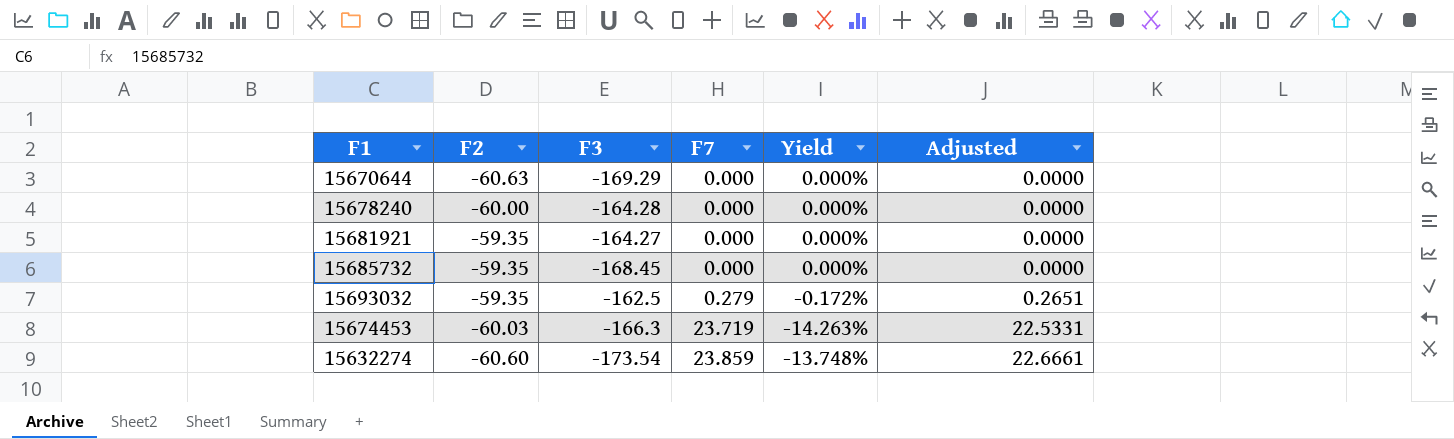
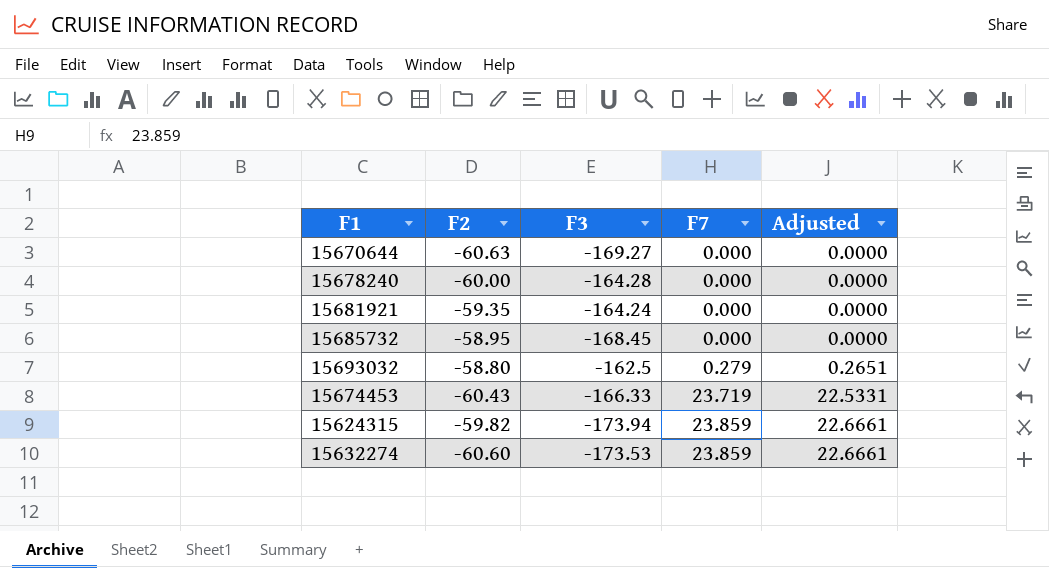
column Yield | formula: [F7] / [F3] -> none
15670644 | F3: -169.29 -> -169.27
15681921 | F3: -164.27 -> -164.24
15685732 | F2: -59.35 -> -58.95
15693032 | F2: -59.35 -> -58.80
15674453 | F2: -60.03 -> -60.43
15674453 | F3: -166.3 -> -166.33
row 15624315: none -> -59.82 | -173.94 | 23.859 | 22.6661
15632274 | F3: -173.54 -> -173.53

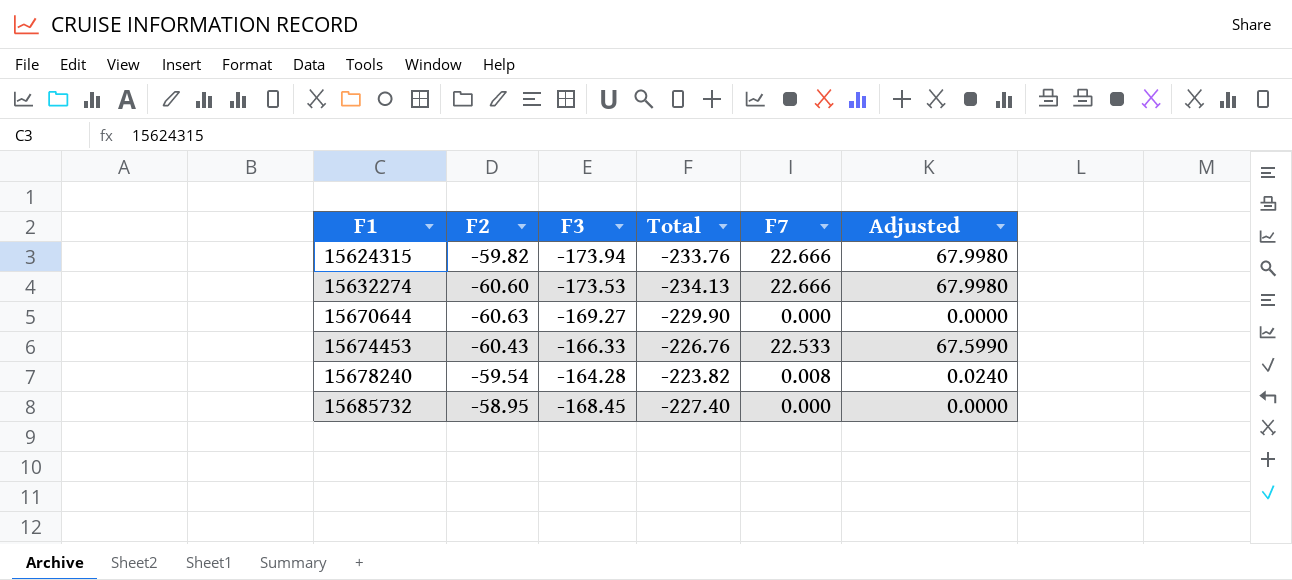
row order: F7 ascending -> F1 ascending
column Total | formula: none -> [F2] + [F3]
column Adjusted | formula: [F7] * 0.95 -> [F7] * 3
row 15681921: -59.35 | -164.24 | 0.000 | 0.0000 -> none
row 15693032: -58.80 | -162.5 | 0.279 | 0.2651 -> none
15624315 | F7: 23.859 -> 22.666
15632274 | F7: 23.859 -> 22.666
15674453 | F7: 23.719 -> 22.533
15678240 | F2: -60.00 -> -59.54
15678240 | F7: 0.000 -> 0.008

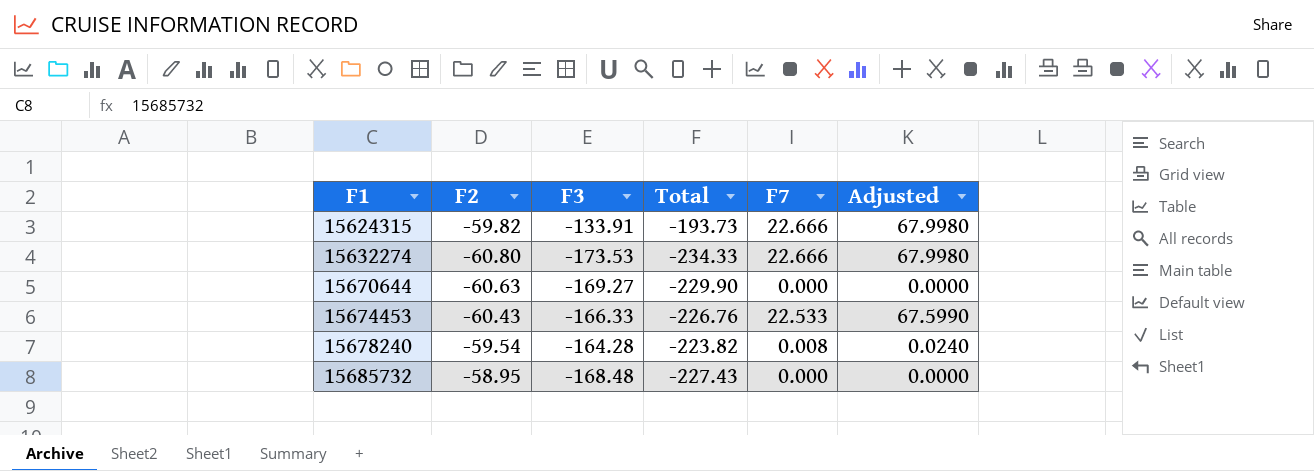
15624315 | F3: -173.94 -> -133.91
15624315 | Total: -233.76 -> -193.73
15632274 | F2: -60.60 -> -60.80
15632274 | Total: -234.13 -> -234.33
15685732 | F3: -168.45 -> -168.48
15685732 | Total: -227.40 -> -227.43

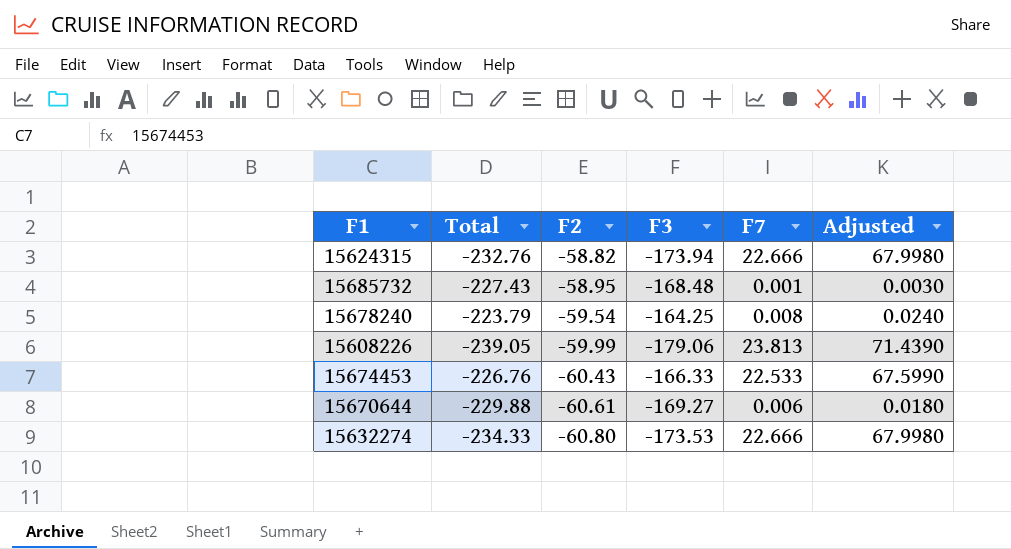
row order: F1 ascending -> F2 descending
column Total | position: 4 -> 2
15624315 | Total: -193.73 -> -232.76
15624315 | F2: -59.82 -> -58.82
15624315 | F3: -133.91 -> -173.94
15685732 | F7: 0.000 -> 0.001
15685732 | Adjusted: 0.0000 -> 0.0030
15678240 | Total: -223.82 -> -223.79
15678240 | F3: -164.28 -> -164.25
row 15608226: none -> -239.05 | -59.99 | -179.06 | 23.813 | 71.4390
15670644 | Total: -229.90 -> -229.88
15670644 | F2: -60.63 -> -60.61
15670644 | F7: 0.000 -> 0.006
15670644 | Adjusted: 0.0000 -> 0.0180

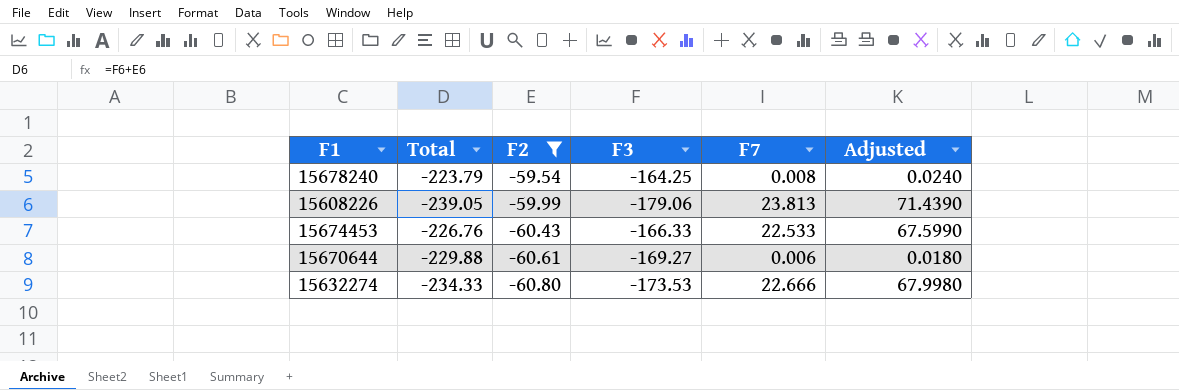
filter: none -> F2 <= -59.54

